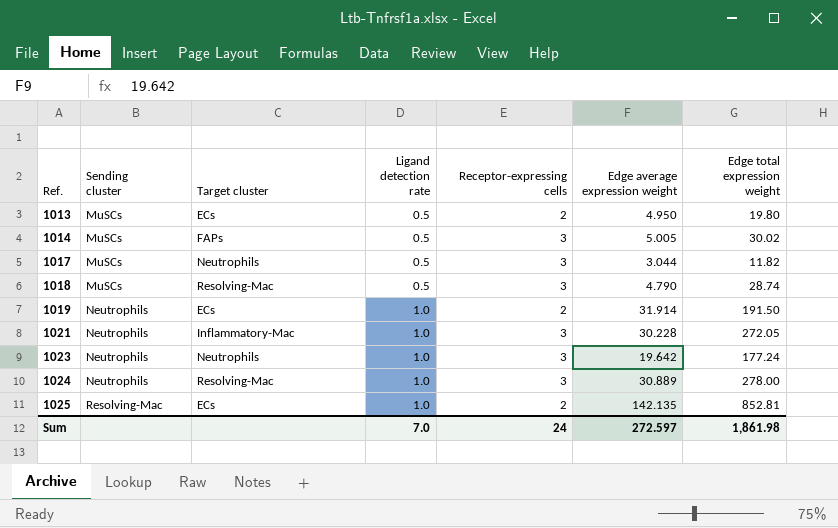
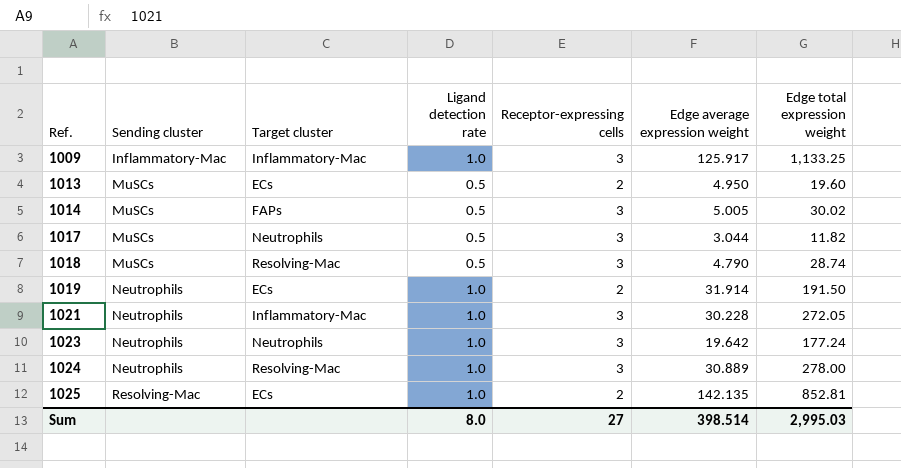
row 1009: none -> Inflammatory-Mac | Inflammatory-Mac | 1.0 | 3 | 125.917 | 1,133.25
1013 | Edge total expression weight: 19.80 -> 19.60
Sum | Ligand detection rate: 7.0 -> 8.0
Sum | Receptor-expressing cells: 24 -> 27
Sum | Edge average expression weight: 272.597 -> 398.514
Sum | Edge total expression weight: 1,861.98 -> 2,995.03

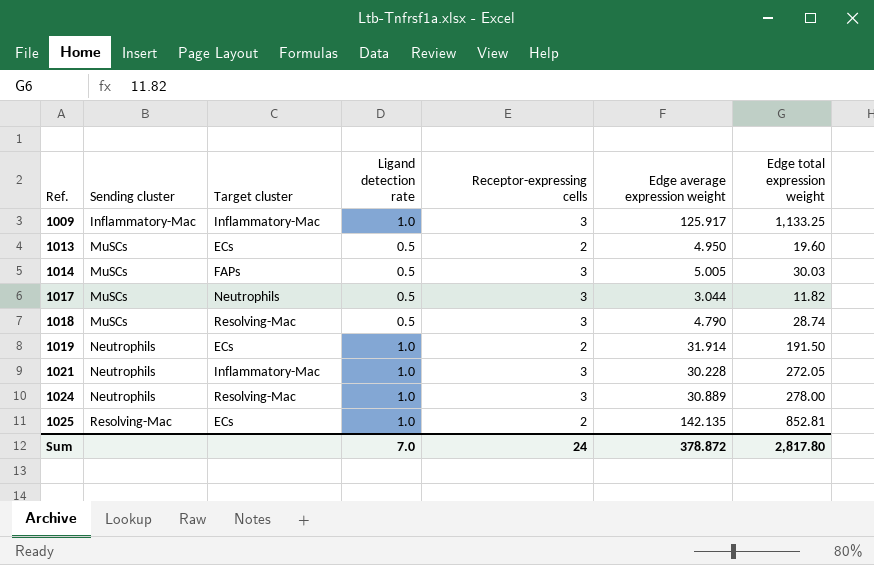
row 1023: Neutrophils | Neutrophils | 1.0 | 3 | 19.642 | 177.24 -> none
1014 | Edge total expression weight: 30.02 -> 30.03
Sum | Ligand detection rate: 8.0 -> 7.0
Sum | Receptor-expressing cells: 27 -> 24
Sum | Edge average expression weight: 398.514 -> 378.872
Sum | Edge total expression weight: 2,995.03 -> 2,817.80

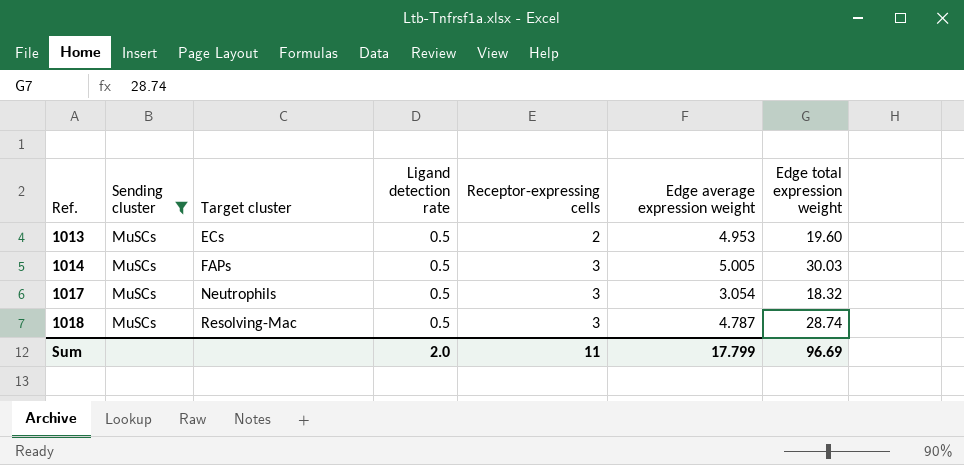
filter: none -> Sending cluster = MuSCs
1013 | Edge average expression weight: 4.950 -> 4.953
1017 | Edge average expression weight: 3.044 -> 3.054
1017 | Edge total expression weight: 11.82 -> 18.32
1018 | Edge average expression weight: 4.790 -> 4.787
Sum | Ligand detection rate: 7.0 -> 2.0
Sum | Receptor-expressing cells: 24 -> 11
Sum | Edge average expression weight: 378.872 -> 17.799
Sum | Edge total expression weight: 2,817.80 -> 96.69

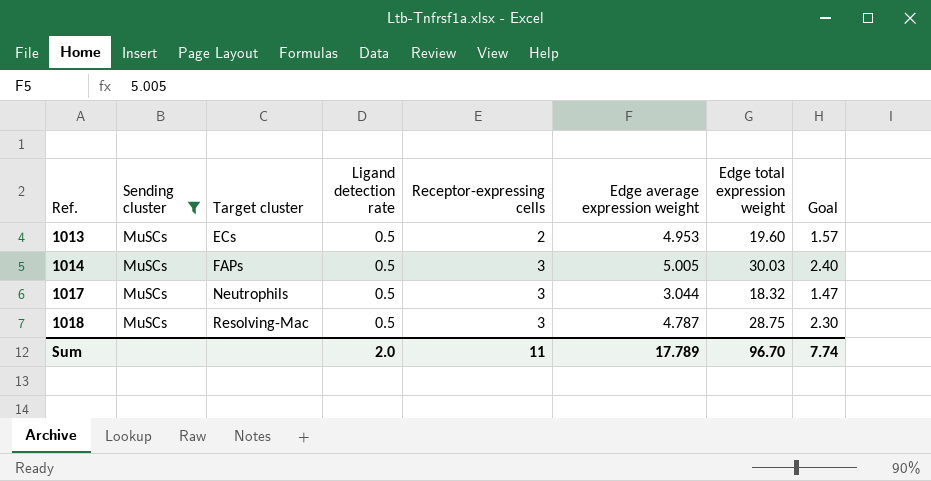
column Goal | formula: none -> [Edge total expression weight] * 0.08
1017 | Edge average expression weight: 3.054 -> 3.044
1018 | Edge total expression weight: 28.74 -> 28.75
Sum | Edge average expression weight: 17.799 -> 17.789
Sum | Edge total expression weight: 96.69 -> 96.70

